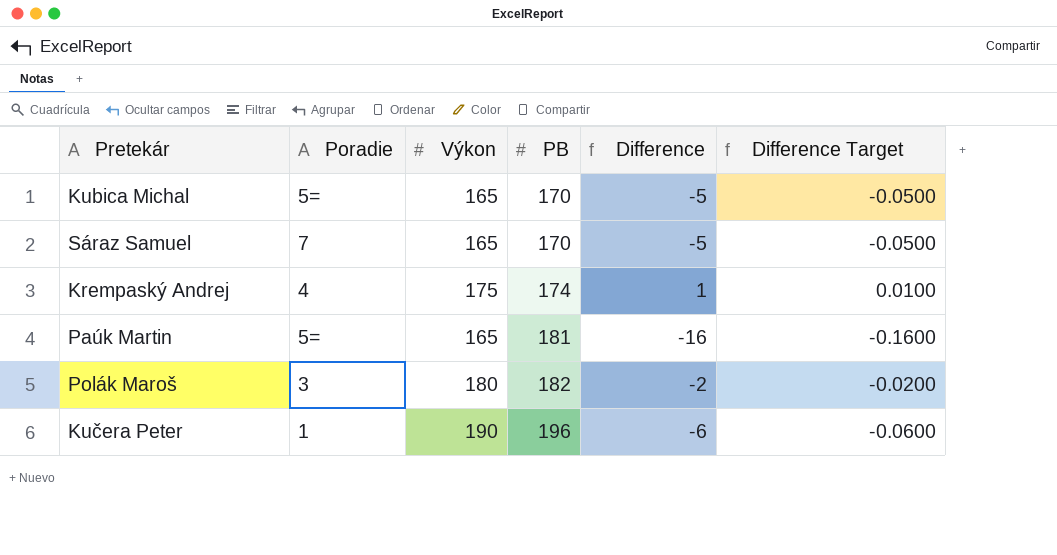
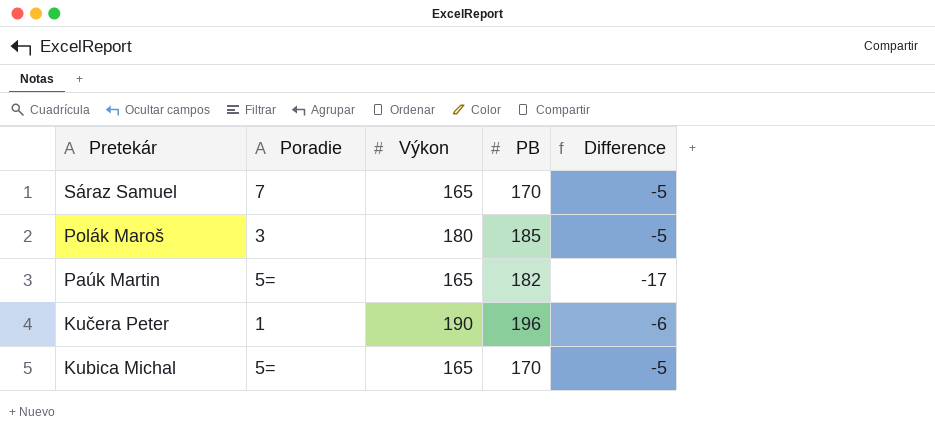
row order: PB ascending -> Pretekár descending
column Difference Target | formula: [Difference] * 0.01 -> none
row Krempaský Andrej: 4 | 175 | 174 | 1 | 0.0100 -> none
Polák Maroš | PB: 182 -> 185
Polák Maroš | Difference: -2 -> -5
Paúk Martin | PB: 181 -> 182
Paúk Martin | Difference: -16 -> -17

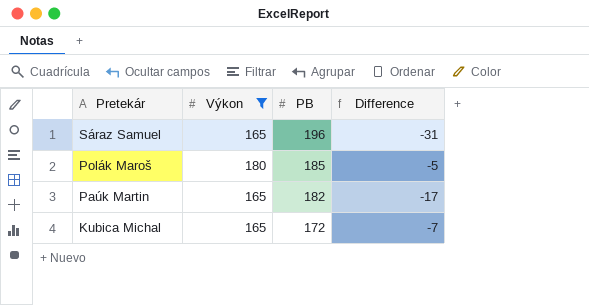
filter: none -> Výkon != 190
column Poradie | position: 2 -> none
Sáraz Samuel | PB: 170 -> 196
Sáraz Samuel | Difference: -5 -> -31
Kubica Michal | PB: 170 -> 172
Kubica Michal | Difference: -5 -> -7

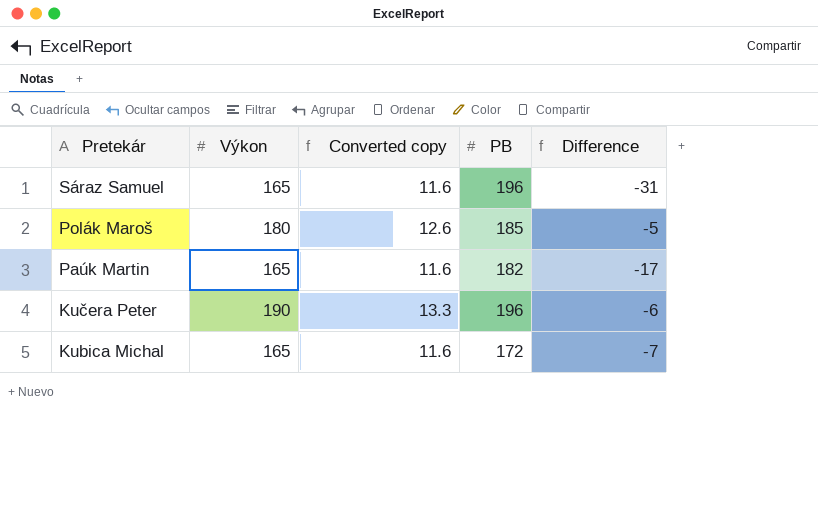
filter: Výkon != 190 -> none
column Converted copy | formula: none -> [Výkon] * 0.07

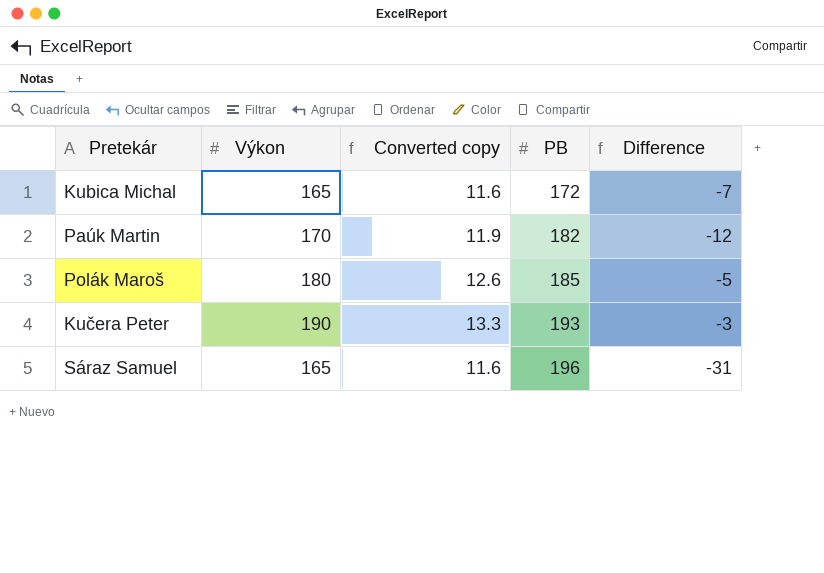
row order: Pretekár descending -> PB ascending
Paúk Martin | Výkon: 165 -> 170
Paúk Martin | Converted copy: 11.6 -> 11.9
Paúk Martin | Difference: -17 -> -12
Kučera Peter | PB: 196 -> 193
Kučera Peter | Difference: -6 -> -3

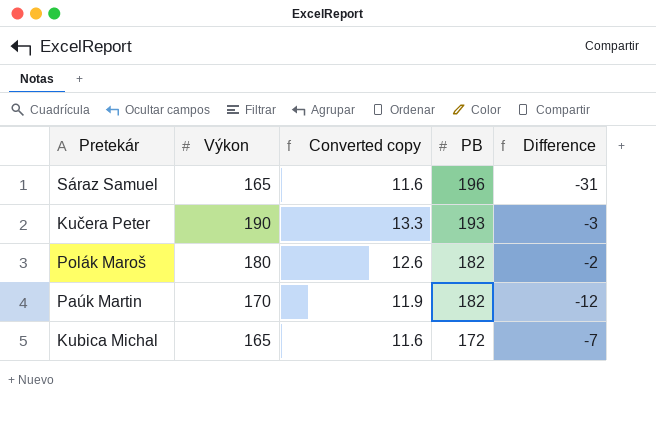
row order: PB ascending -> PB descending
Polák Maroš | PB: 185 -> 182
Polák Maroš | Difference: -5 -> -2

